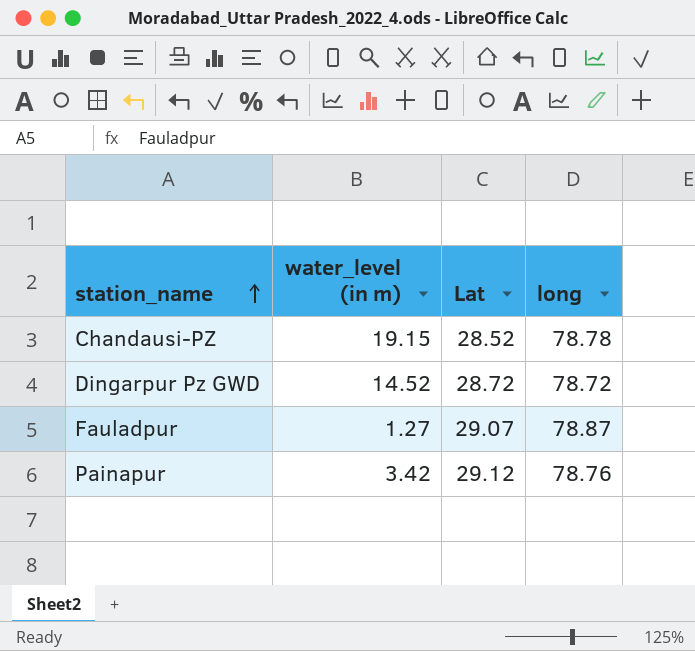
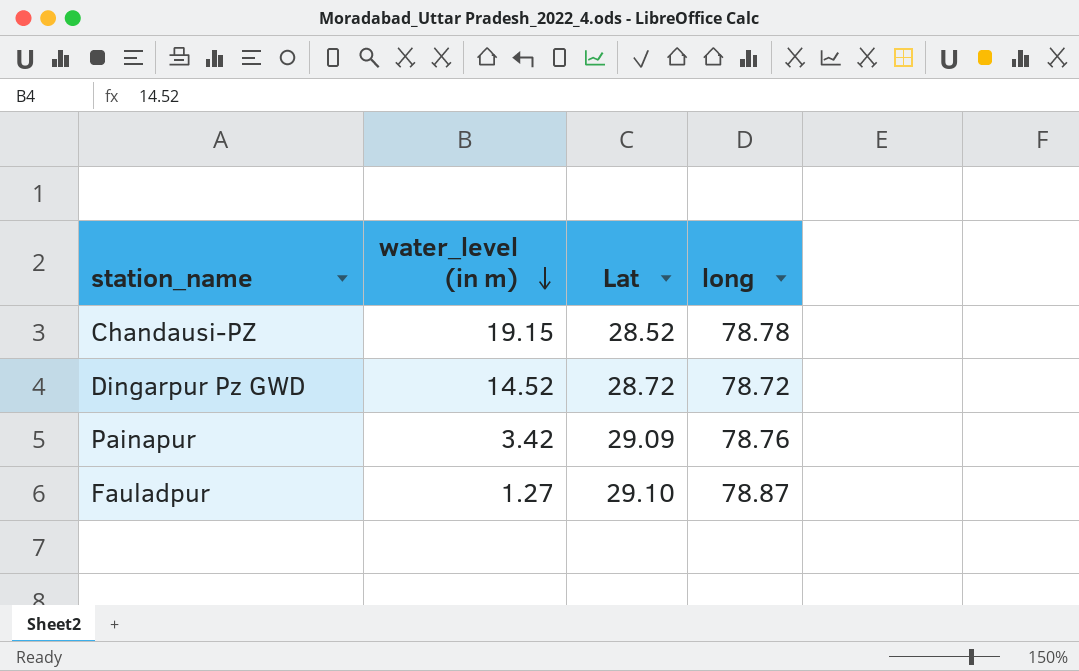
row order: station_name ascending -> water_level (in m) descending
Painapur | Lat: 29.12 -> 29.09
Fauladpur | Lat: 29.07 -> 29.10

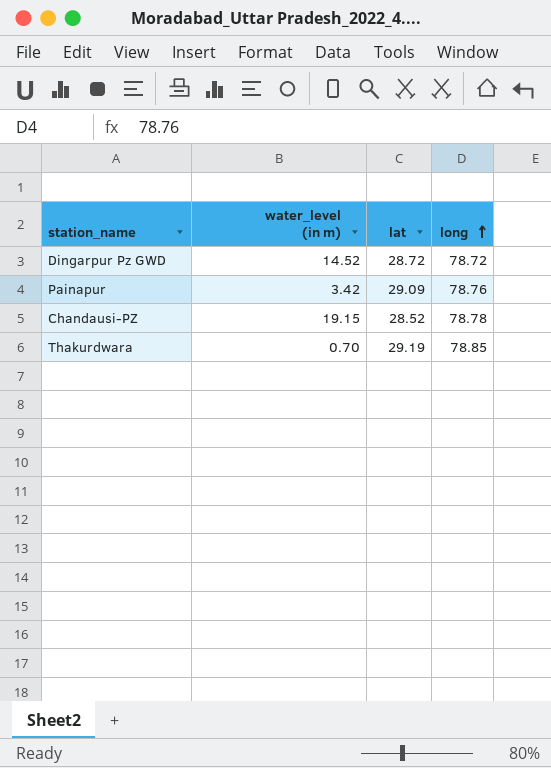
row order: water_level (in m) descending -> long ascending
column name: Lat -> lat
row Fauladpur: 1.27 | 29.10 | 78.87 -> none
row Thakurdwara: none -> 0.70 | 29.19 | 78.85

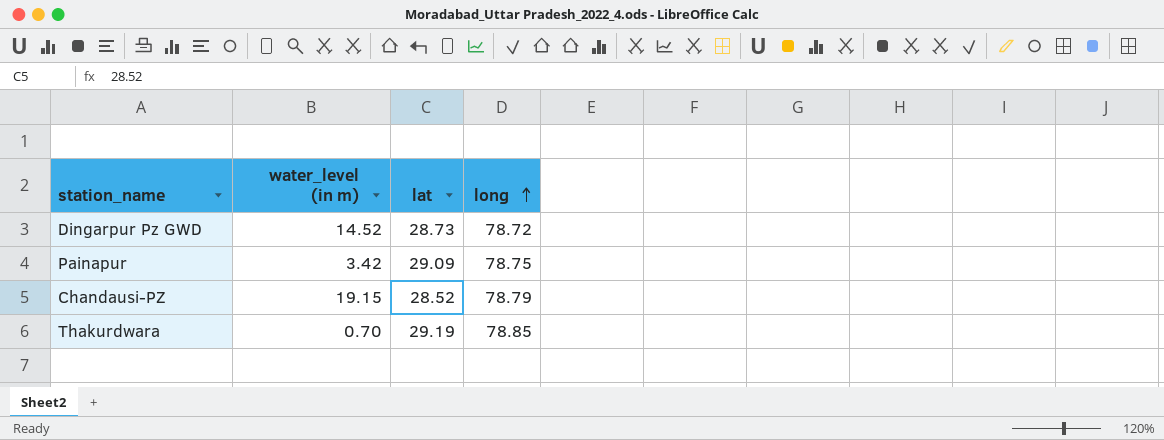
Dingarpur Pz GWD | lat: 28.72 -> 28.73
Painapur | long: 78.76 -> 78.75
Chandausi-PZ | long: 78.78 -> 78.79

